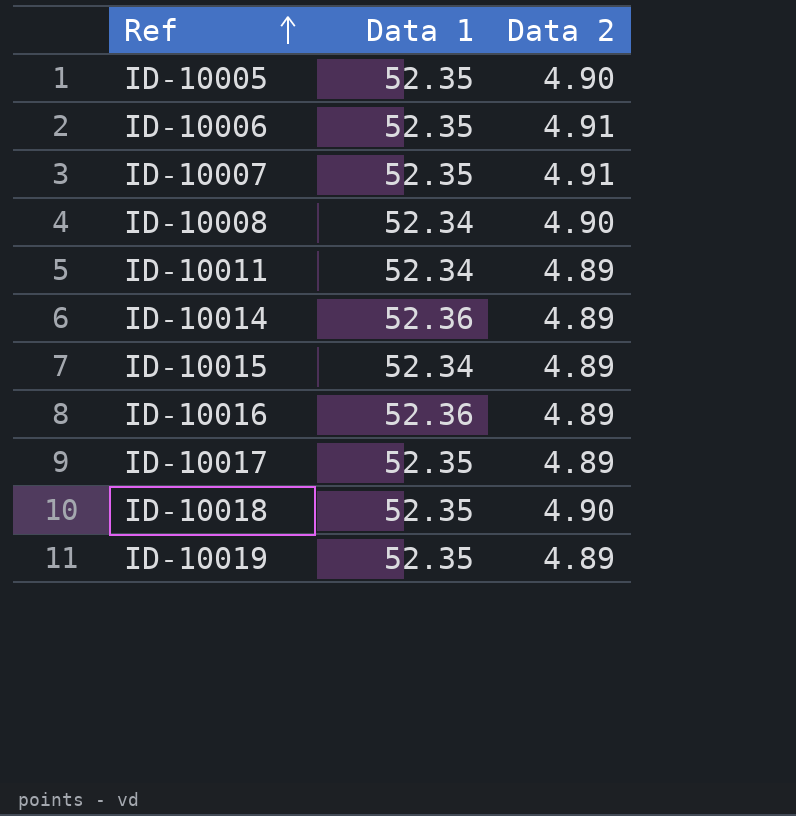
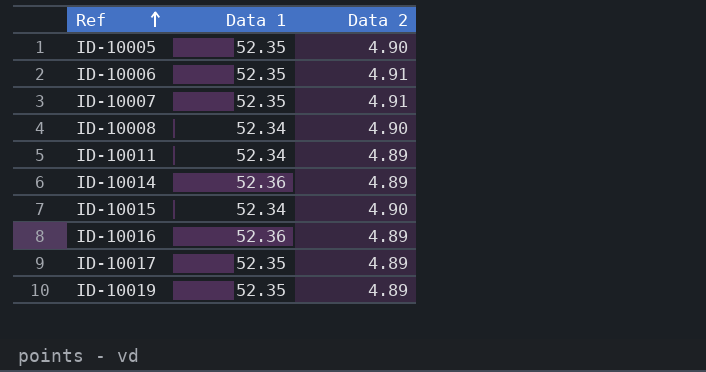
row ID-10018: 52.35 | 4.90 -> none
ID-10015 | Data 2: 4.89 -> 4.90

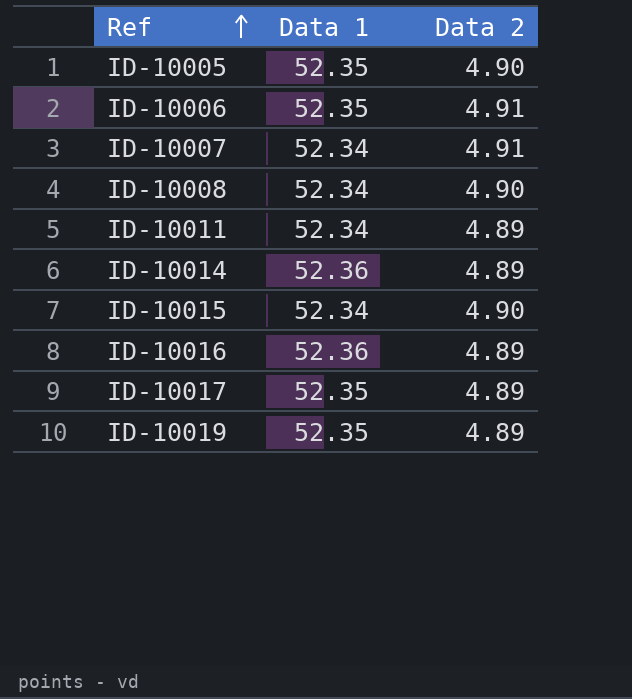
ID-10007 | Data 1: 52.35 -> 52.34

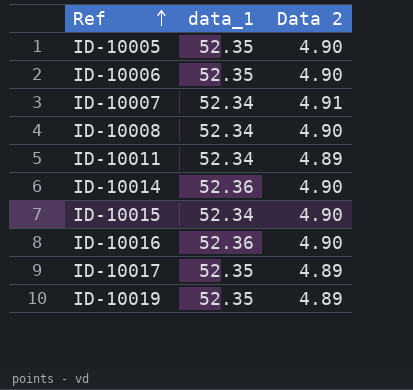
column name: Data 1 -> data_1
ID-10006 | Data 2: 4.91 -> 4.90
ID-10014 | Data 2: 4.89 -> 4.90
ID-10016 | Data 2: 4.89 -> 4.90

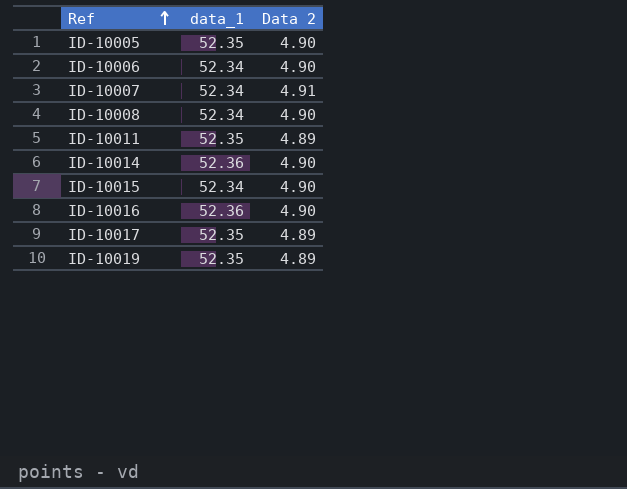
ID-10006 | data_1: 52.35 -> 52.34
ID-10011 | data_1: 52.34 -> 52.35

